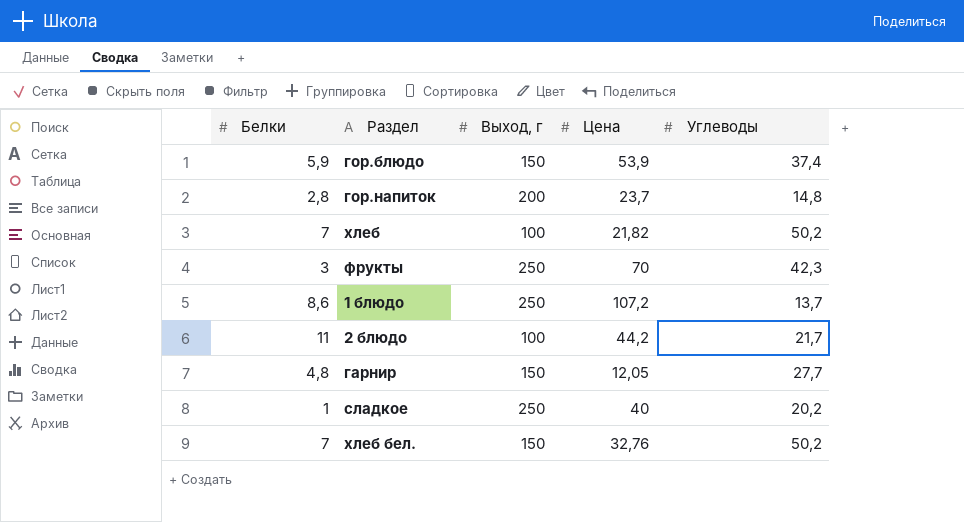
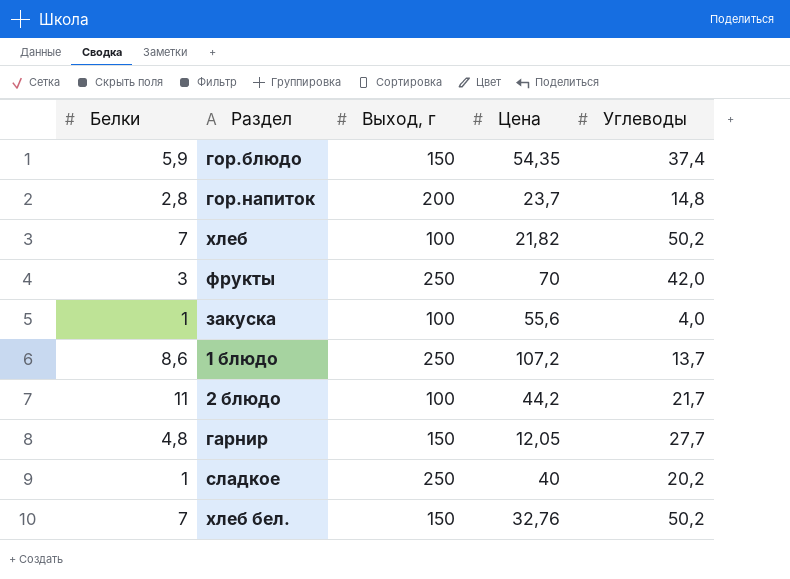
гор.блюдо | Цена: 53,9 -> 54,35
фрукты | Углеводы: 42,3 -> 42,0
row закуска: none -> 1 | 100 | 55,6 | 4,0

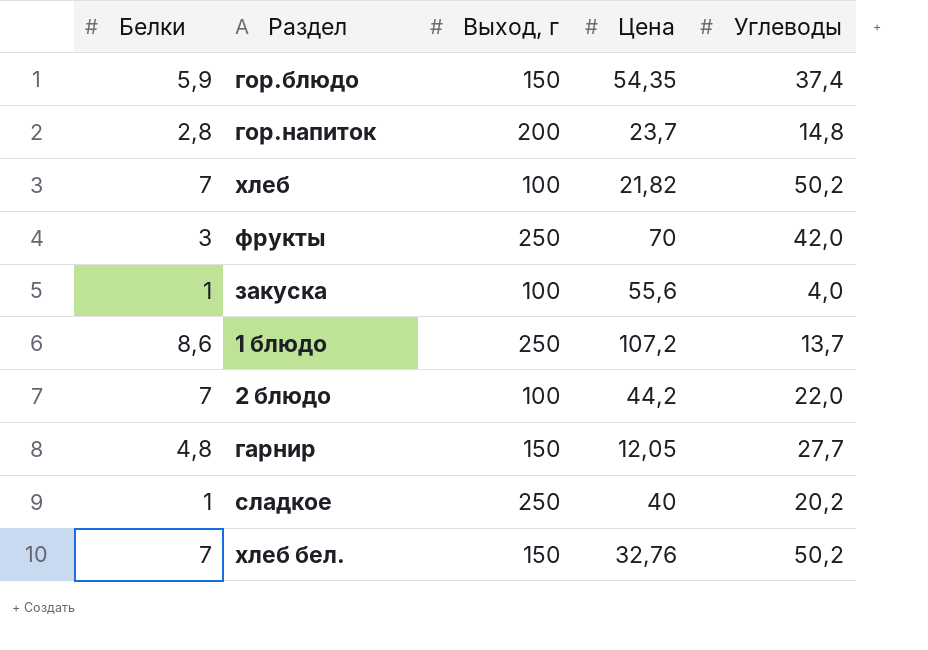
2 блюдо | Белки: 11 -> 7
2 блюдо | Углеводы: 21,7 -> 22,0

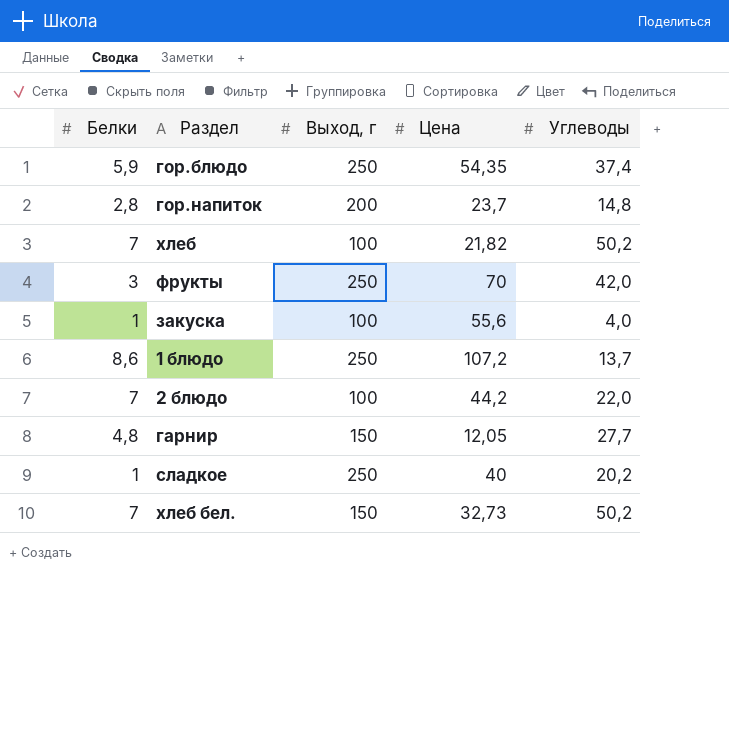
гор.блюдо | Выход, г: 150 -> 250
хлеб бел. | Цена: 32,76 -> 32,73

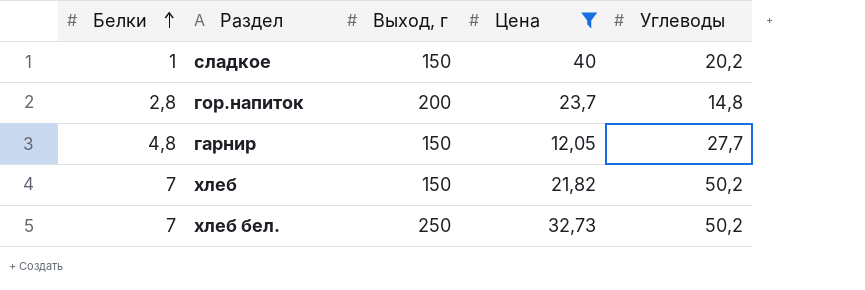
filter: none -> Цена <= 40
row order: none -> Белки ascending
сладкое | Выход, г: 250 -> 150
хлеб | Выход, г: 100 -> 150
хлеб бел. | Выход, г: 150 -> 250

